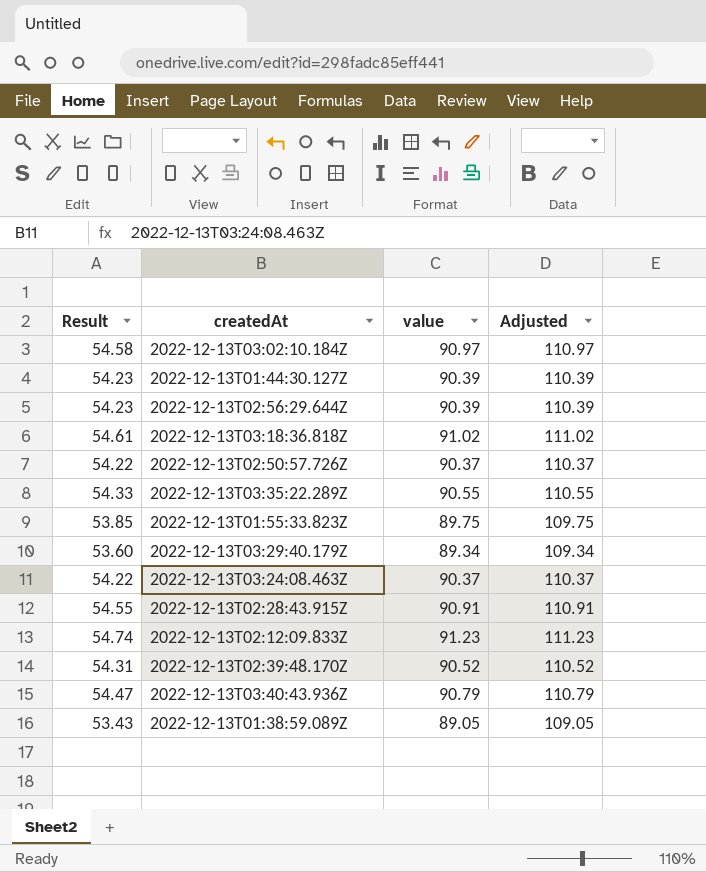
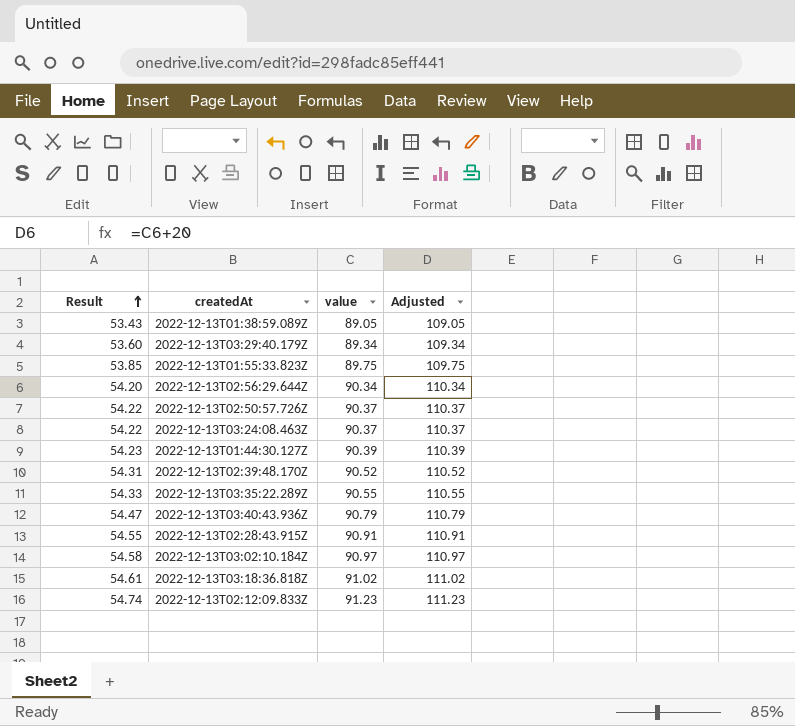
row order: none -> Result ascending
2022-12-13T02:56:29.644Z | Result: 54.23 -> 54.20
2022-12-13T02:56:29.644Z | value: 90.39 -> 90.34
2022-12-13T02:56:29.644Z | Adjusted: 110.39 -> 110.34

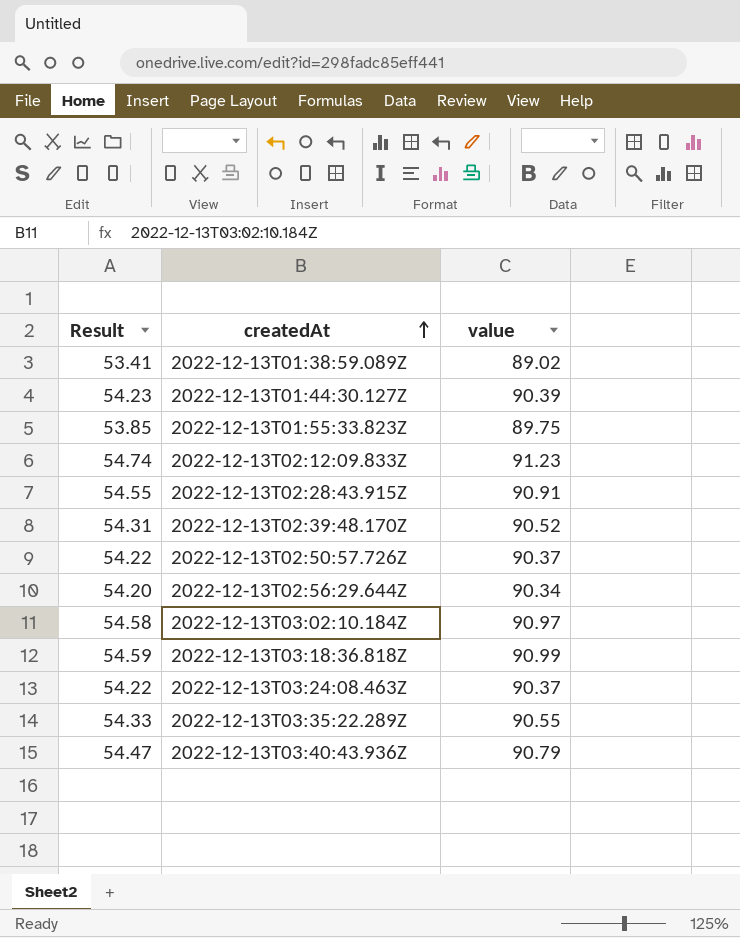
row order: Result ascending -> createdAt ascending
column Adjusted | formula: [value] + 20 -> none
row 2022-12-13T03:29:40.179Z: 53.60 | 89.34 | 109.34 -> none
2022-12-13T01:38:59.089Z | Result: 53.43 -> 53.41
2022-12-13T01:38:59.089Z | value: 89.05 -> 89.02
2022-12-13T03:18:36.818Z | Result: 54.61 -> 54.59
2022-12-13T03:18:36.818Z | value: 91.02 -> 90.99

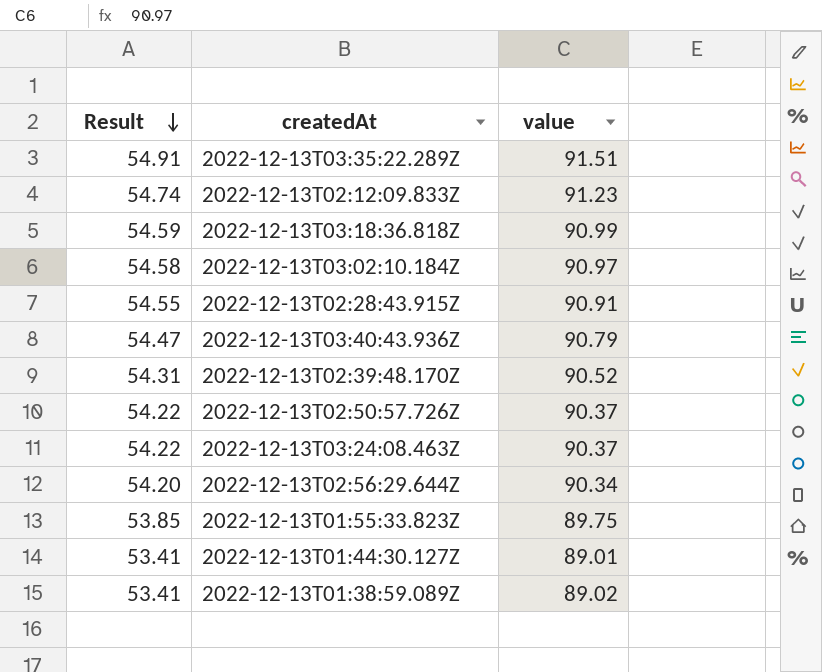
row order: createdAt ascending -> Result descending
2022-12-13T03:35:22.289Z | Result: 54.33 -> 54.91
2022-12-13T03:35:22.289Z | value: 90.55 -> 91.51
2022-12-13T01:44:30.127Z | Result: 54.23 -> 53.41
2022-12-13T01:44:30.127Z | value: 90.39 -> 89.01

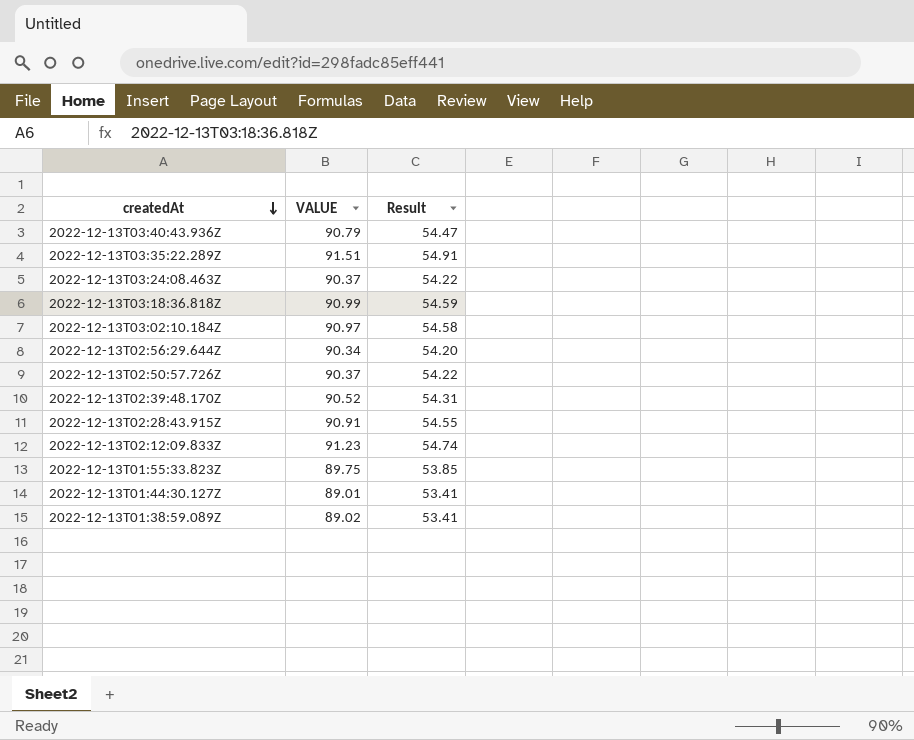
row order: Result descending -> createdAt descending
column name: value -> VALUE
column Result | position: 1 -> 3

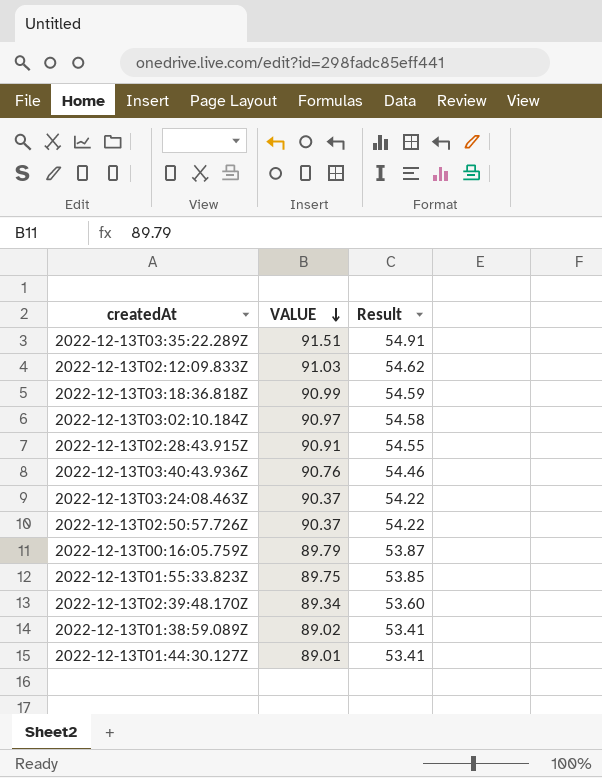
row order: createdAt descending -> VALUE descending
row 2022-12-13T02:56:29.644Z: 90.34 | 54.20 -> none
2022-12-13T02:12:09.833Z | VALUE: 91.23 -> 91.03
2022-12-13T02:12:09.833Z | Result: 54.74 -> 54.62
2022-12-13T03:40:43.936Z | VALUE: 90.79 -> 90.76
2022-12-13T03:40:43.936Z | Result: 54.47 -> 54.46
row 2022-12-13T00:16:05.759Z: none -> 89.79 | 53.87
2022-12-13T02:39:48.170Z | VALUE: 90.52 -> 89.34
2022-12-13T02:39:48.170Z | Result: 54.31 -> 53.60

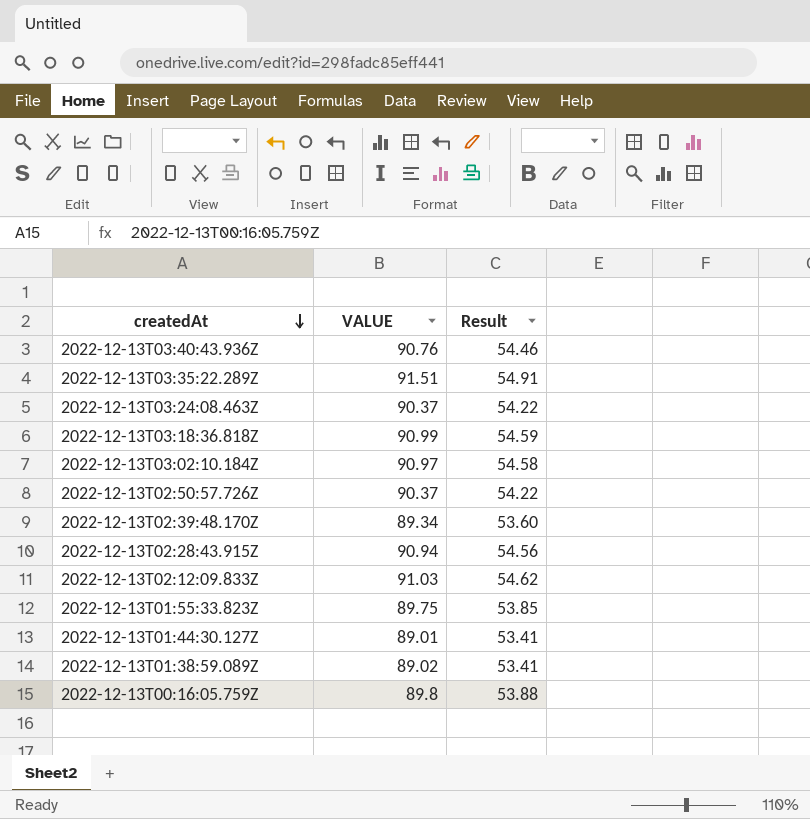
row order: VALUE descending -> createdAt descending
2022-12-13T02:28:43.915Z | VALUE: 90.91 -> 90.94
2022-12-13T02:28:43.915Z | Result: 54.55 -> 54.56
2022-12-13T00:16:05.759Z | VALUE: 89.79 -> 89.8
2022-12-13T00:16:05.759Z | Result: 53.87 -> 53.88

